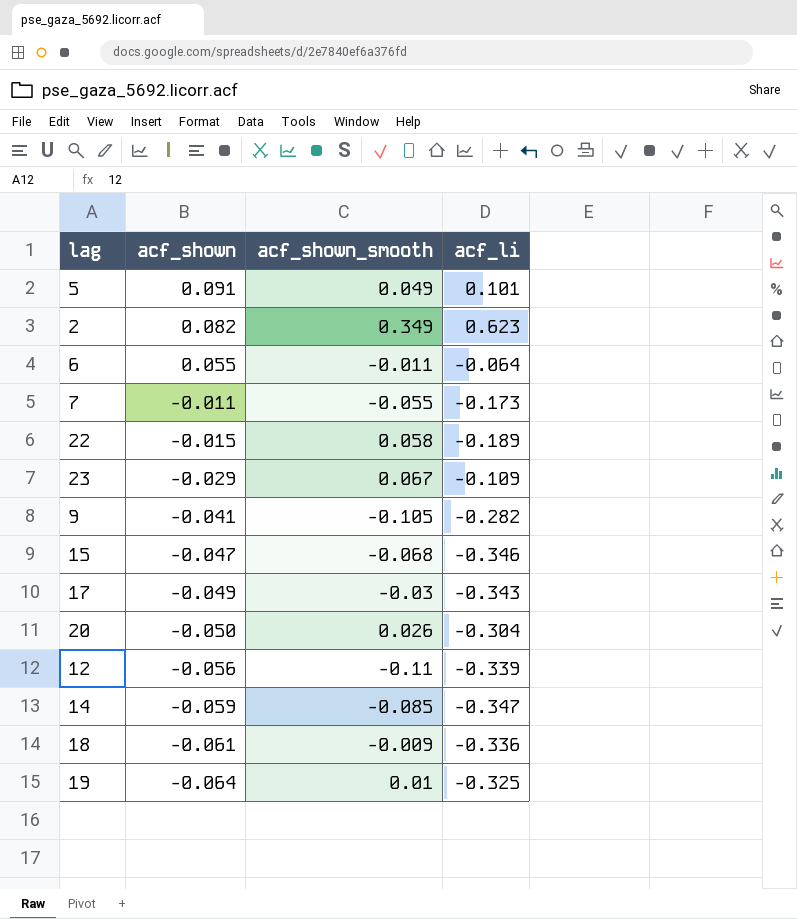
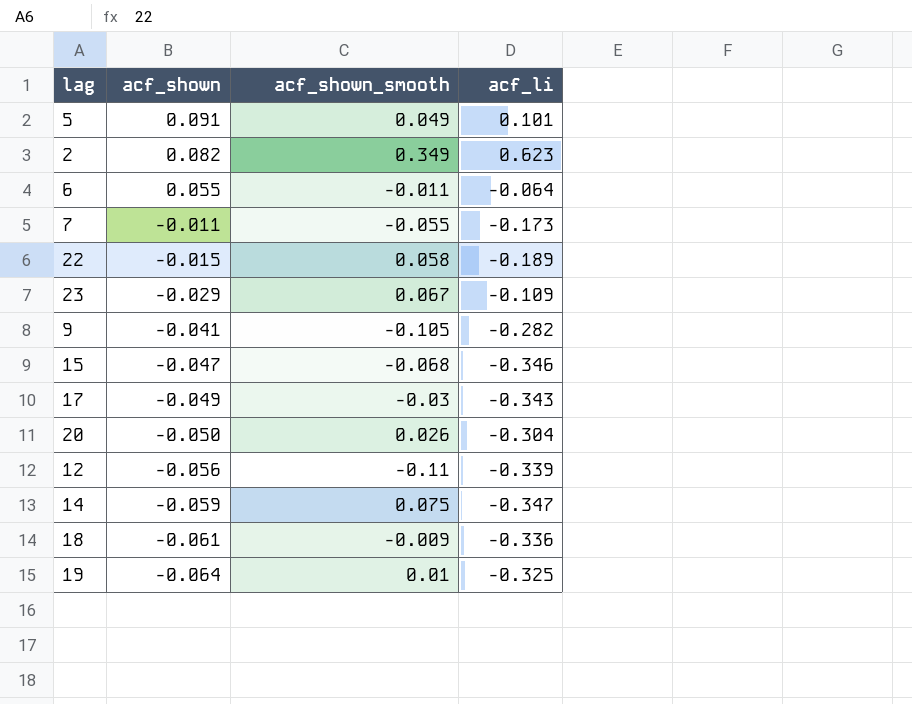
14 | acf_shown_smooth: -0.085 -> 0.075

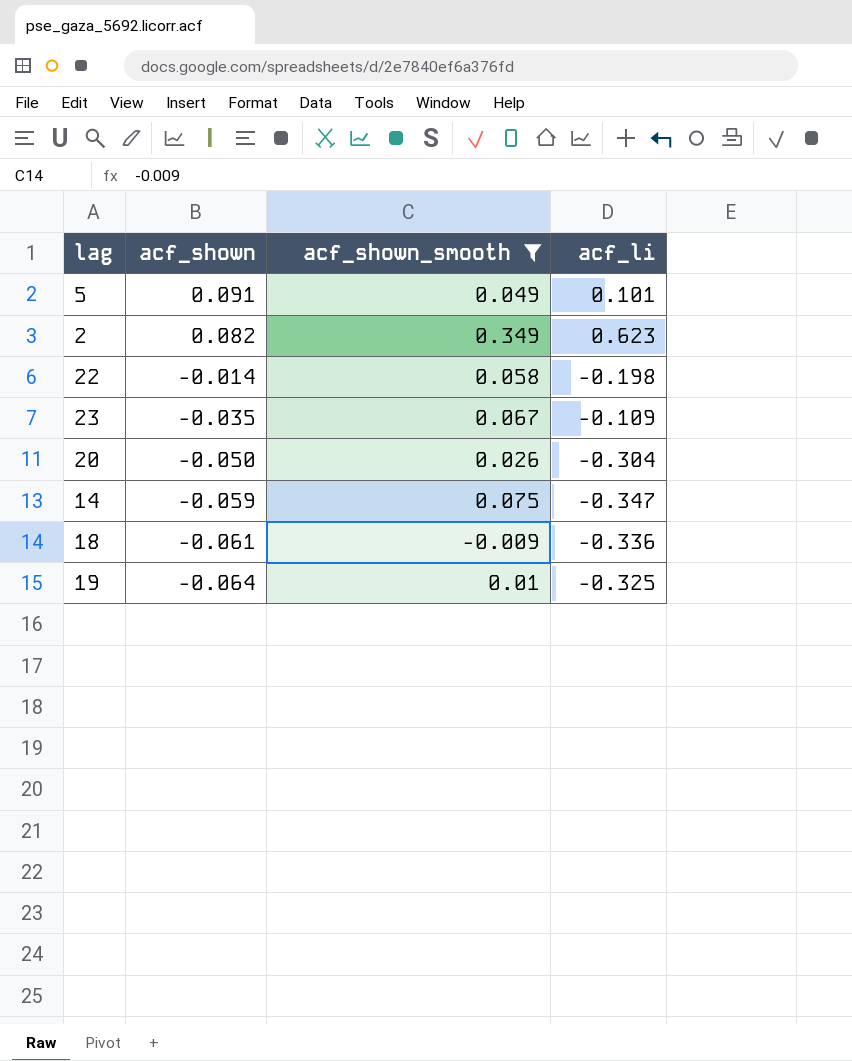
filter: none -> acf_shown_smooth >= -0.009
22 | acf_shown: -0.015 -> -0.014
22 | acf_li: -0.189 -> -0.198
23 | acf_shown: -0.029 -> -0.035

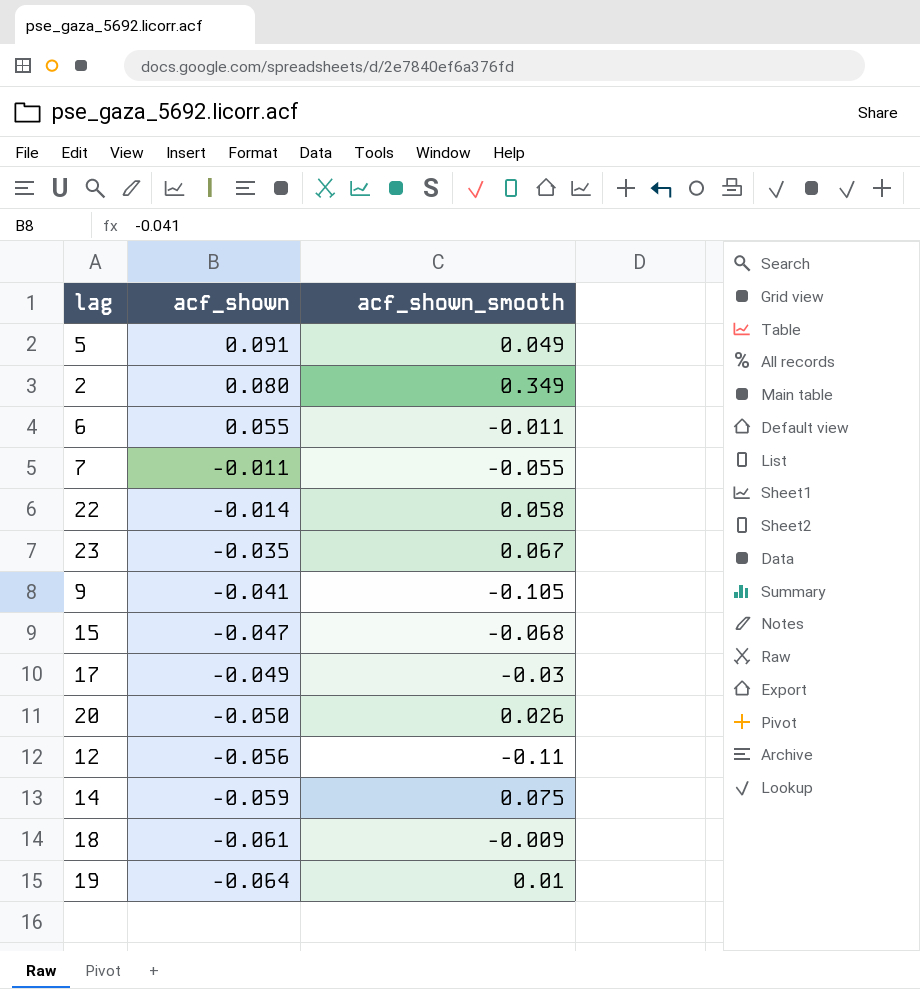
filter: acf_shown_smooth >= -0.009 -> none
column acf_li | position: 4 -> none
2 | acf_shown: 0.082 -> 0.080

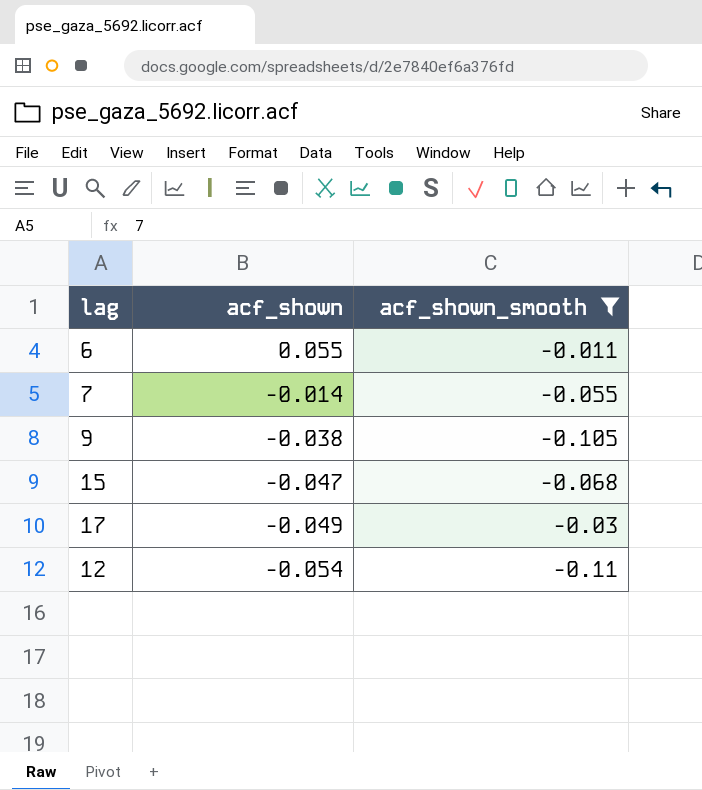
filter: none -> acf_shown_smooth <= -0.011
7 | acf_shown: -0.011 -> -0.014
9 | acf_shown: -0.041 -> -0.038
12 | acf_shown: -0.056 -> -0.054

